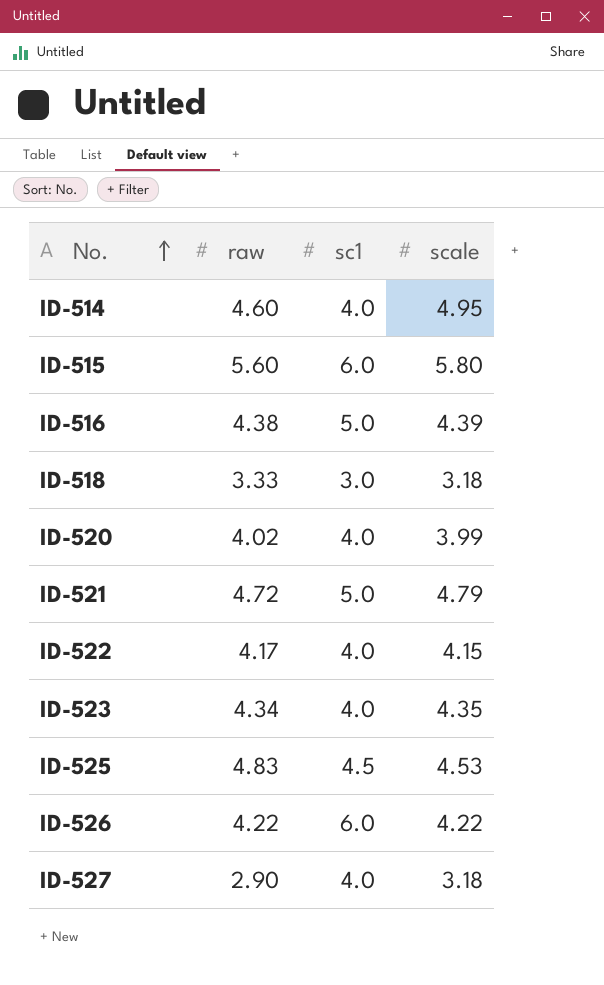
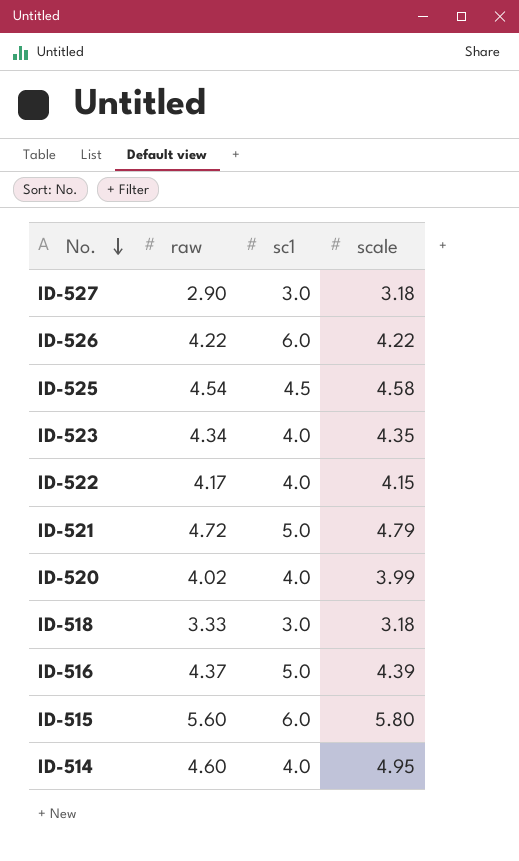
row order: No. ascending -> No. descending
ID-527 | sc1: 4.0 -> 3.0
ID-525 | raw: 4.83 -> 4.54
ID-525 | scale: 4.53 -> 4.58
ID-516 | raw: 4.38 -> 4.37

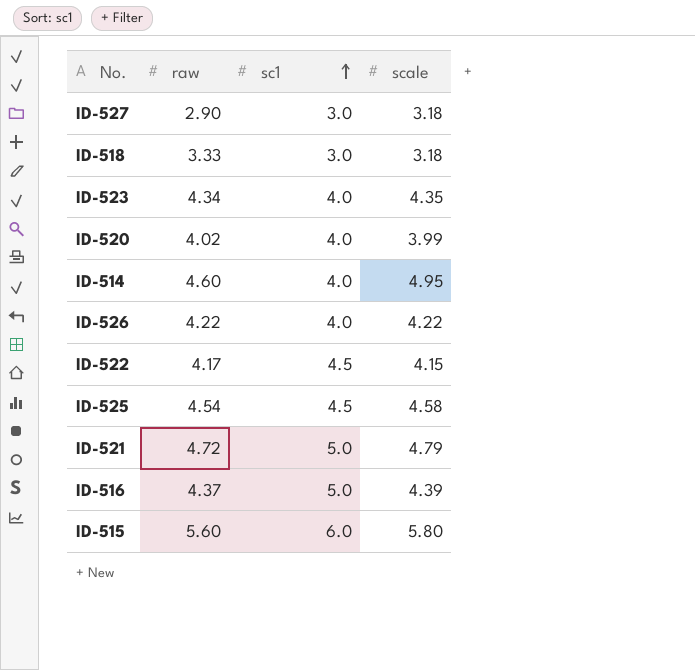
row order: No. descending -> sc1 ascending
ID-526 | sc1: 6.0 -> 4.0
ID-522 | sc1: 4.0 -> 4.5

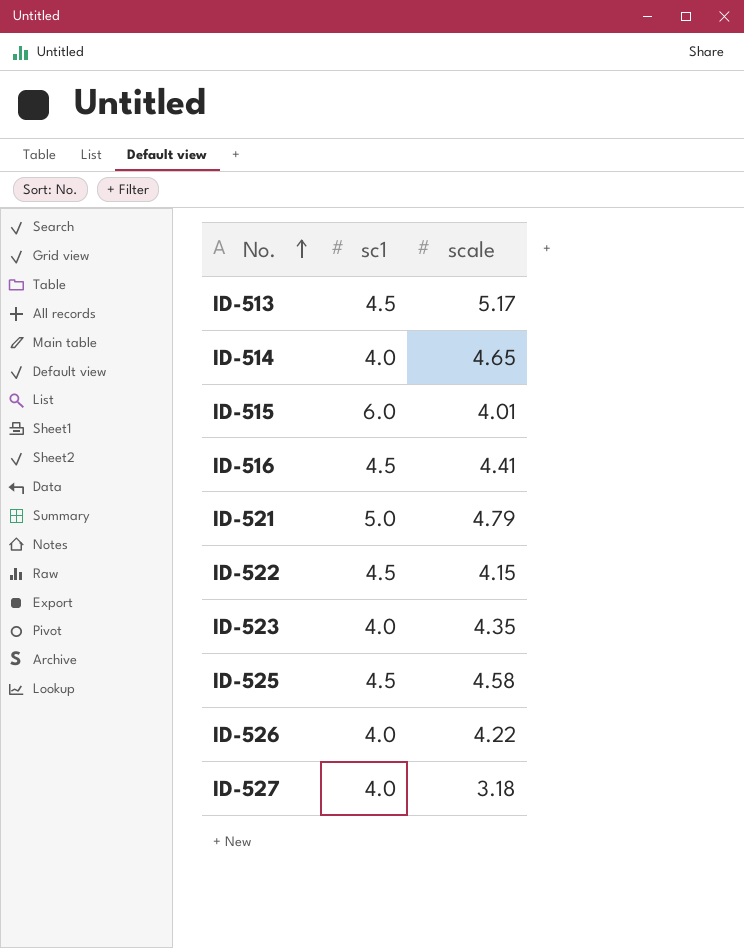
row order: sc1 ascending -> No. ascending
column raw | position: 2 -> none
row ID-518: 3.33 | 3.0 | 3.18 -> none
row ID-520: 4.02 | 4.0 | 3.99 -> none
row ID-513: none -> 4.5 | 5.17
ID-514 | scale: 4.95 -> 4.65
ID-515 | scale: 5.80 -> 4.01
ID-516 | sc1: 5.0 -> 4.5
ID-516 | scale: 4.39 -> 4.41
ID-527 | sc1: 3.0 -> 4.0

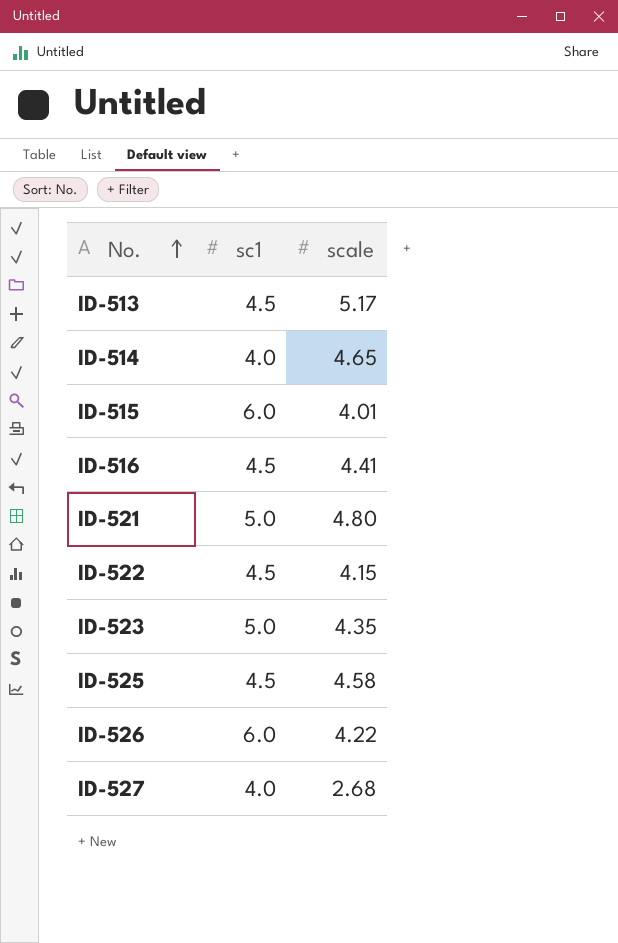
ID-521 | scale: 4.79 -> 4.80
ID-523 | sc1: 4.0 -> 5.0
ID-526 | sc1: 4.0 -> 6.0
ID-527 | scale: 3.18 -> 2.68

